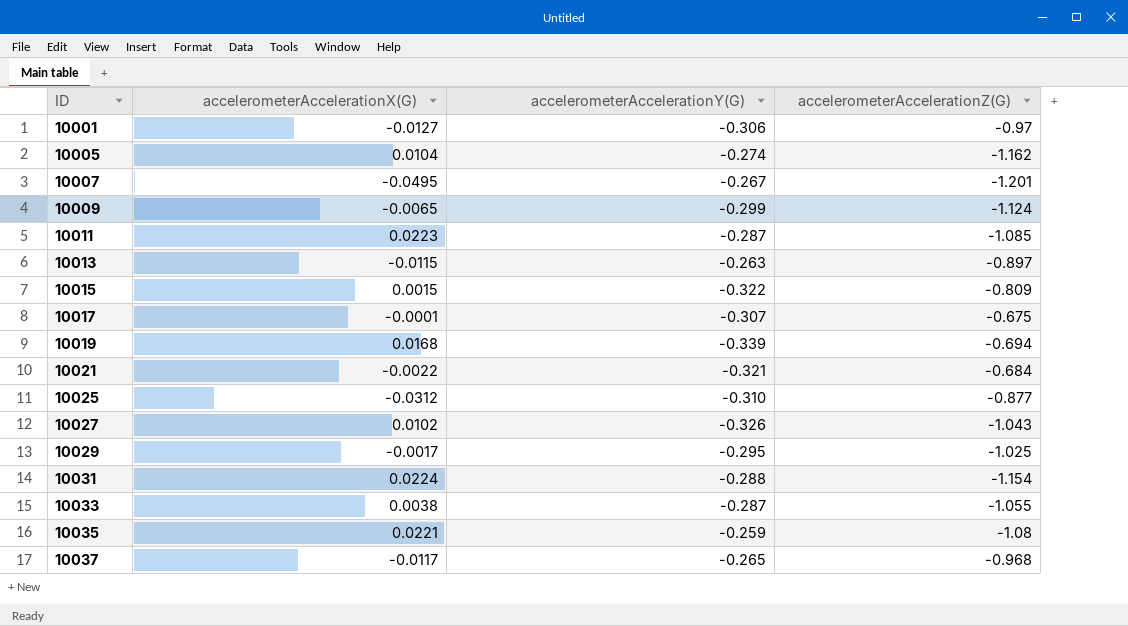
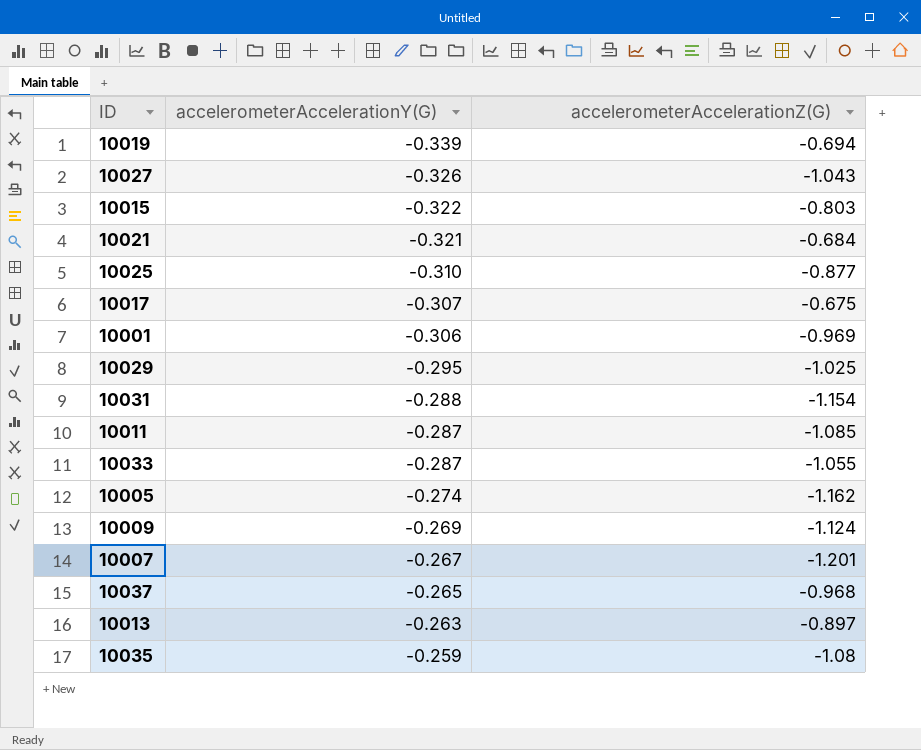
row order: ID ascending -> accelerometerAccelerationY(G) ascending
column accelerometerAccelerationX(G) | position: 2 -> none
10015 | accelerometerAccelerationZ(G): -0.809 -> -0.803
10001 | accelerometerAccelerationZ(G): -0.97 -> -0.969
10009 | accelerometerAccelerationY(G): -0.299 -> -0.269

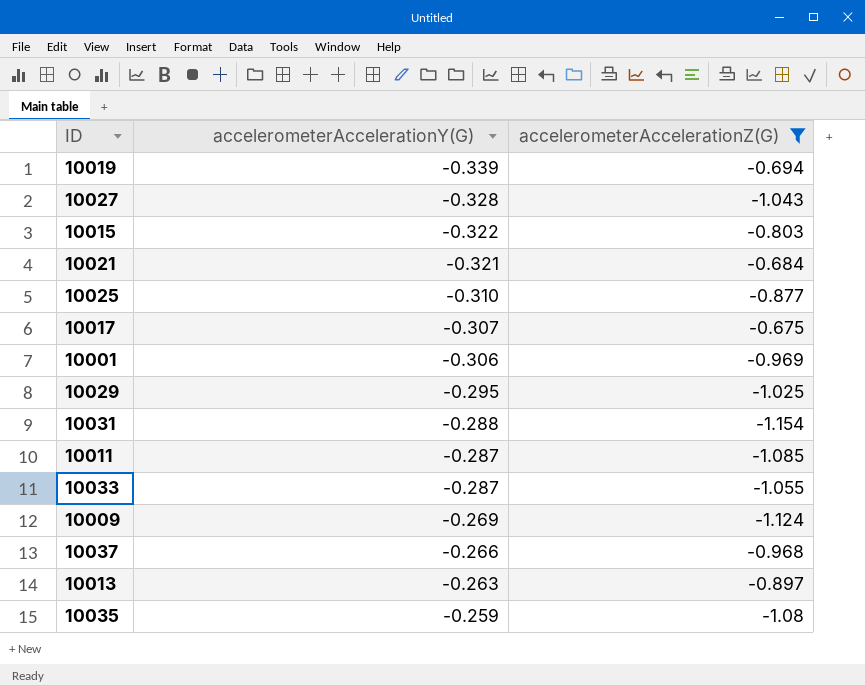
filter: none -> accelerometerAccelerationZ(G) >= -1.154
10027 | accelerometerAccelerationY(G): -0.326 -> -0.328
10037 | accelerometerAccelerationY(G): -0.265 -> -0.266

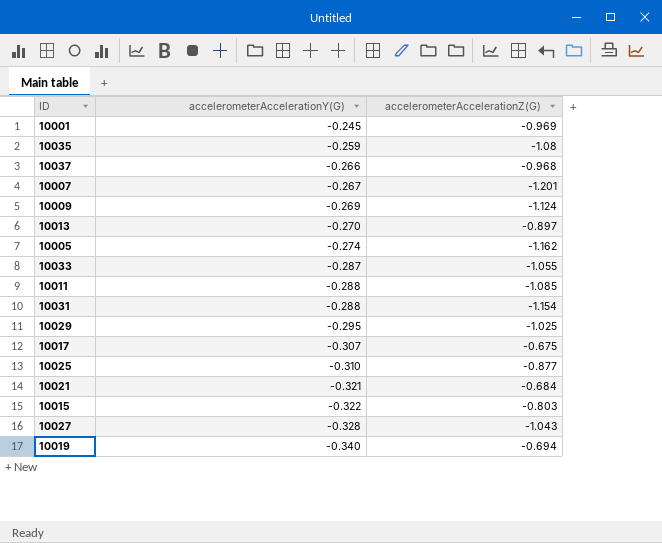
filter: accelerometerAccelerationZ(G) >= -1.154 -> none
row order: accelerometerAccelerationY(G) ascending -> accelerometerAccelerationY(G) descending
10001 | accelerometerAccelerationY(G): -0.306 -> -0.245
10013 | accelerometerAccelerationY(G): -0.263 -> -0.270
10011 | accelerometerAccelerationY(G): -0.287 -> -0.288
10019 | accelerometerAccelerationY(G): -0.339 -> -0.340

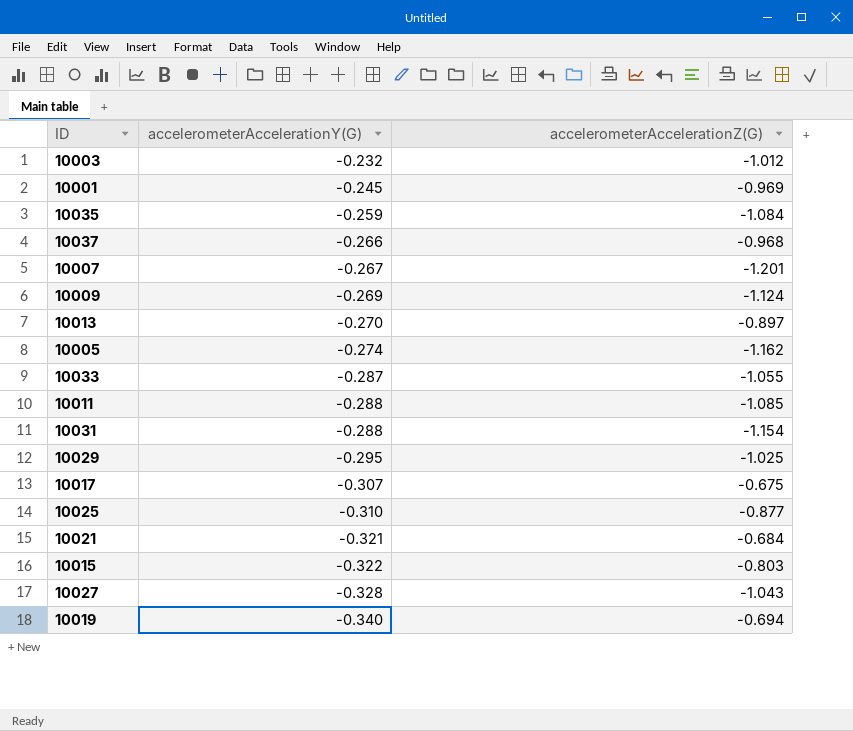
row 10003: none -> -0.232 | -1.012
10035 | accelerometerAccelerationZ(G): -1.08 -> -1.084

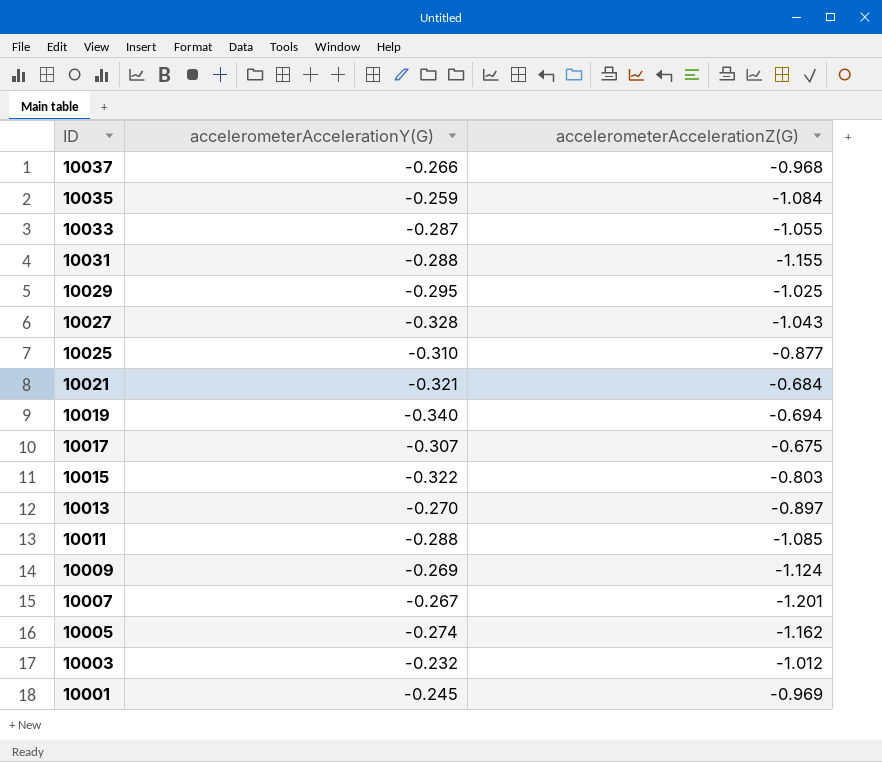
row order: accelerometerAccelerationY(G) descending -> ID descending
10031 | accelerometerAccelerationZ(G): -1.154 -> -1.155

